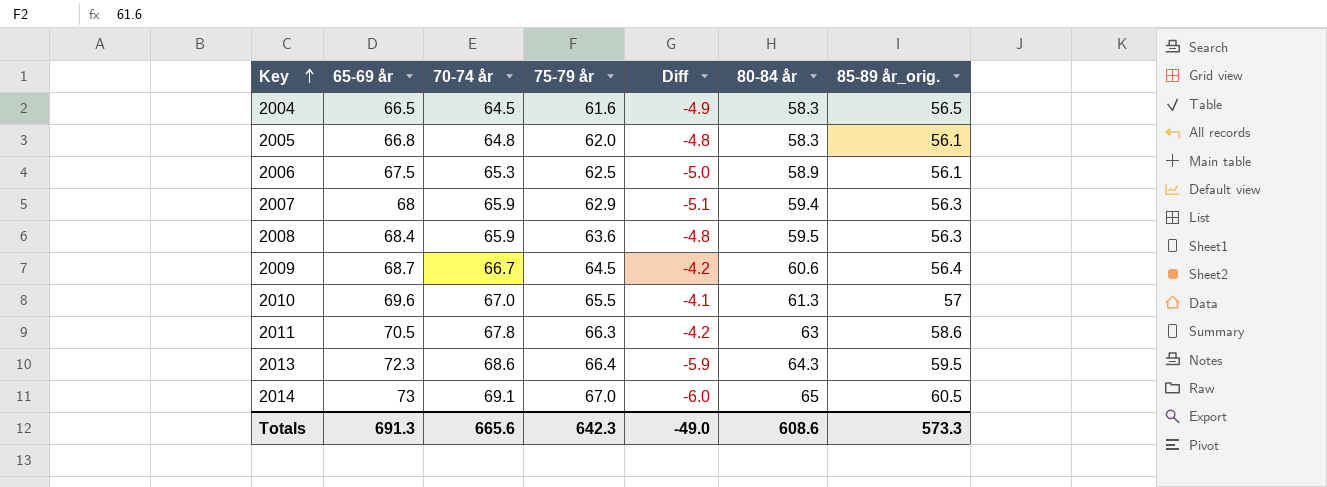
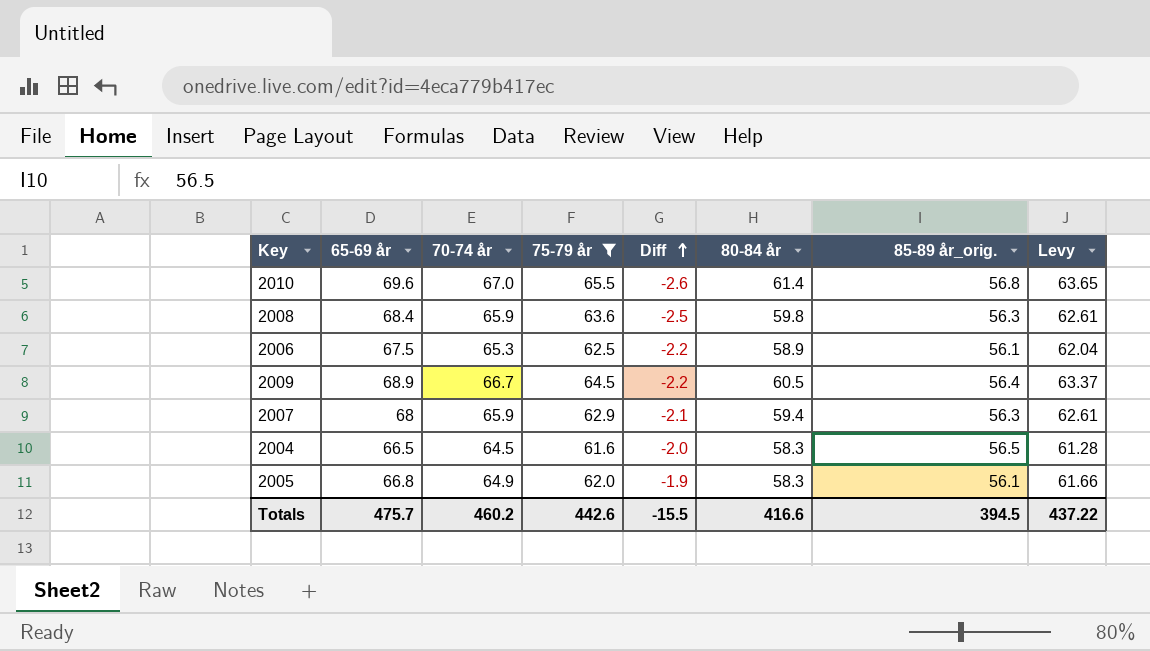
filter: none -> 75-79 år <= 65.5
row order: Key ascending -> Diff ascending
column Diff | formula: [75-79 år] - [65-69 år] -> [70-74 år] - [65-69 år]
column Levy | formula: none -> [70-74 år] * 0.95
2010 | 80-84 år: 61.3 -> 61.4
2010 | 85-89 år_orig.: 57 -> 56.8
2008 | 80-84 år: 59.5 -> 59.8
2009 | 65-69 år: 68.7 -> 68.9
2009 | 80-84 år: 60.6 -> 60.5
2005 | 70-74 år: 64.8 -> 64.9
Totals | 65-69 år: 691.3 -> 475.7
Totals | 70-74 år: 665.6 -> 460.2
Totals | 75-79 år: 642.3 -> 442.6
Totals | Diff: -49.0 -> -15.5
Totals | 80-84 år: 608.6 -> 416.6
Totals | 85-89 år_orig.: 573.3 -> 394.5

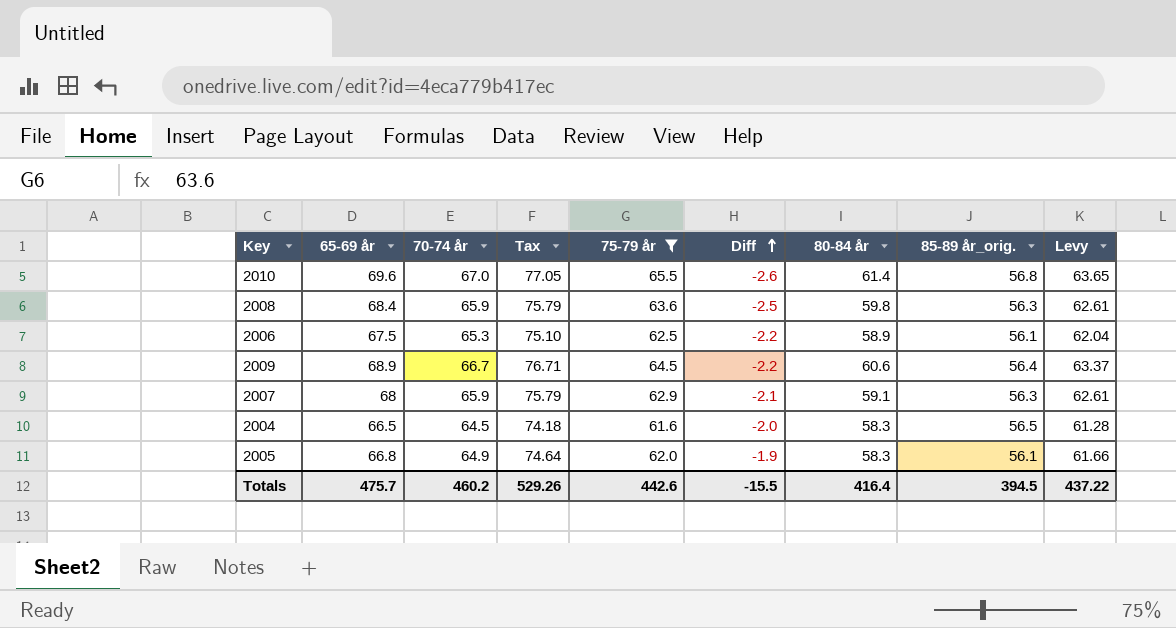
column Tax | formula: none -> [70-74 år] * 1.15
2009 | 80-84 år: 60.5 -> 60.6
2007 | 80-84 år: 59.4 -> 59.1
Totals | 80-84 år: 416.6 -> 416.4

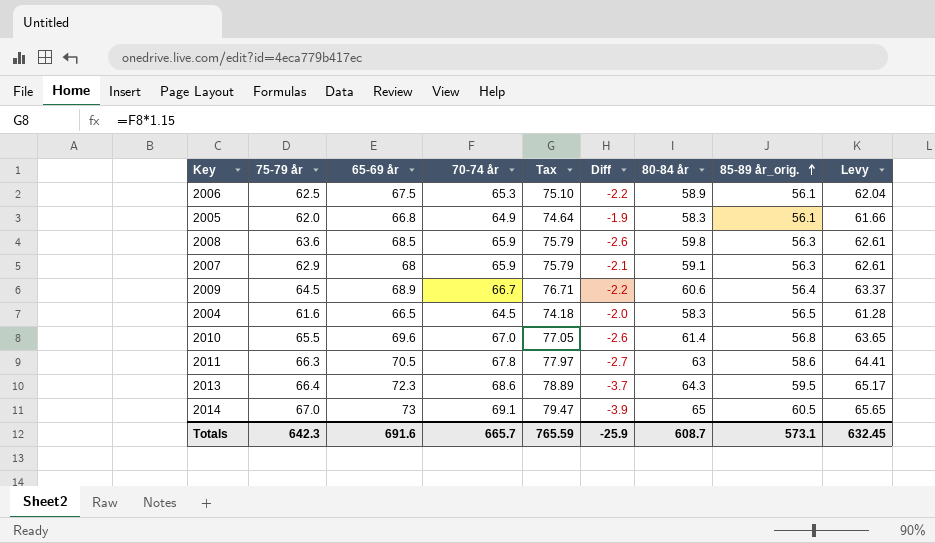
filter: 75-79 år <= 65.5 -> none
row order: Diff ascending -> 85-89 år_orig. ascending
column 75-79 år | position: 5 -> 2
2008 | 65-69 år: 68.4 -> 68.5
2008 | Diff: -2.5 -> -2.6
Totals | 75-79 år: 442.6 -> 642.3
Totals | 65-69 år: 475.7 -> 691.6
Totals | 70-74 år: 460.2 -> 665.7
Totals | Tax: 529.26 -> 765.59
Totals | Diff: -15.5 -> -25.9
Totals | 80-84 år: 416.4 -> 608.7
Totals | 85-89 år_orig.: 394.5 -> 573.1
Totals | Levy: 437.22 -> 632.45

